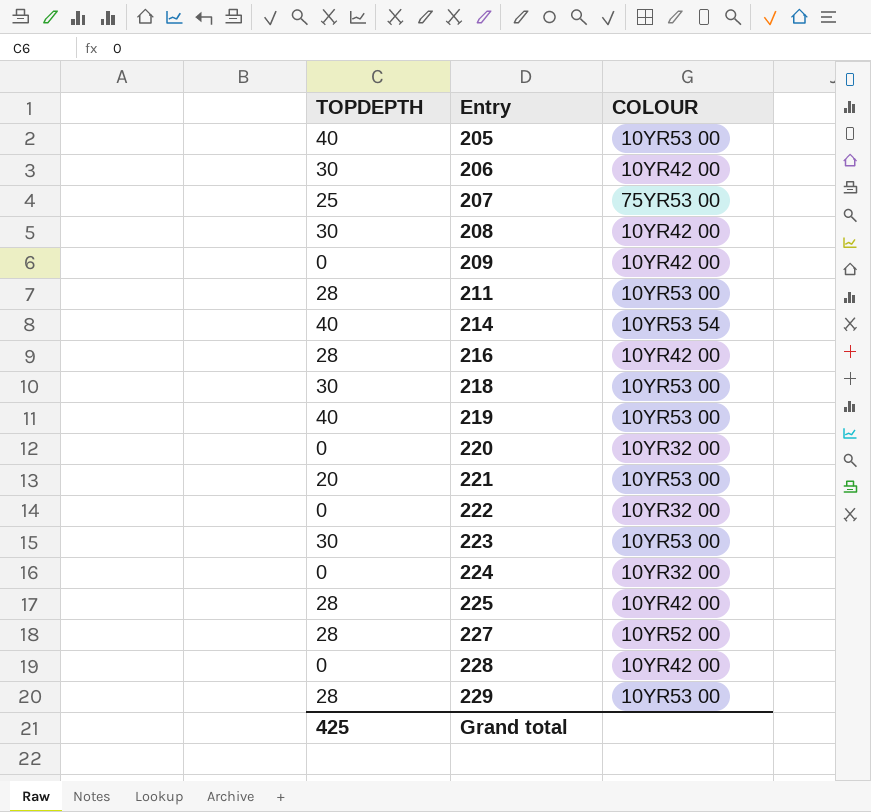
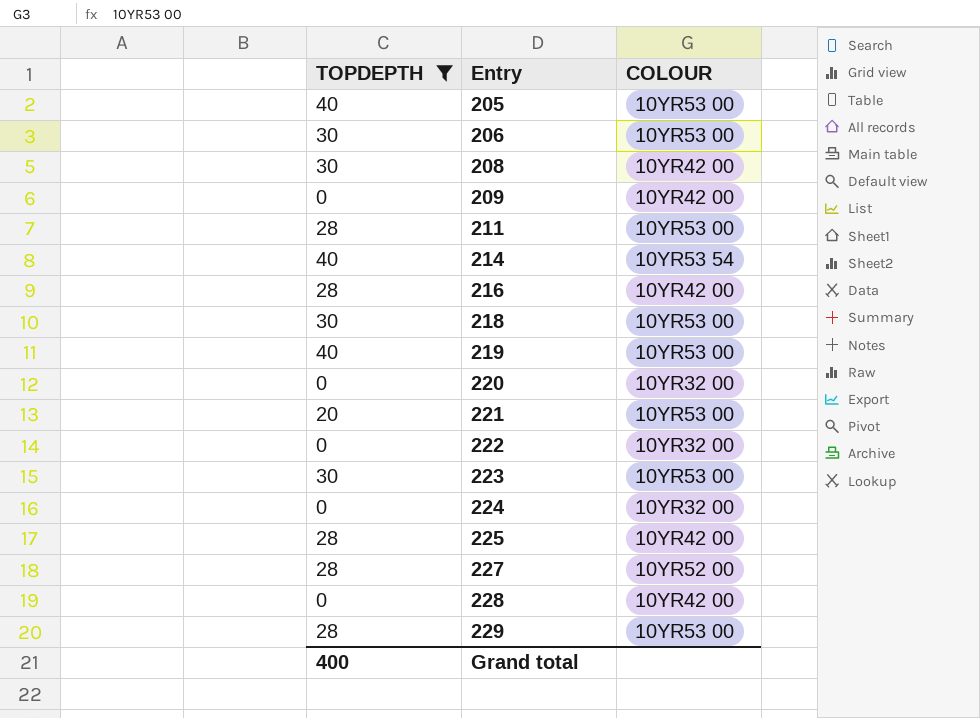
filter: none -> TOPDEPTH != 25
206 | COLOUR: 10YR42 00 -> 10YR53 00
Grand total | TOPDEPTH: 425 -> 400

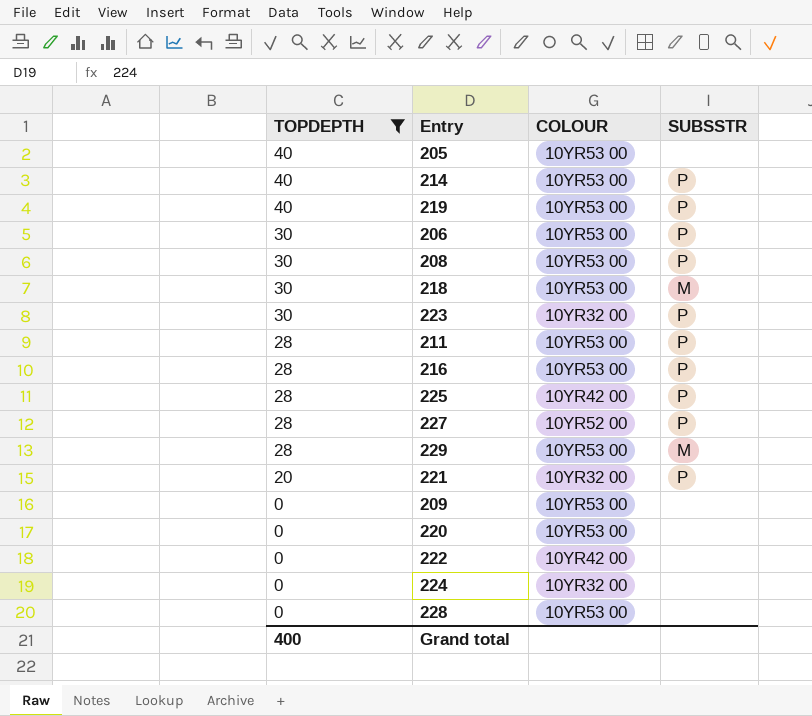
row order: Entry ascending -> TOPDEPTH descending
column SUBSSTR | position: none -> 4
214 | COLOUR: 10YR53 54 -> 10YR53 00
208 | COLOUR: 10YR42 00 -> 10YR53 00
223 | COLOUR: 10YR53 00 -> 10YR32 00
216 | COLOUR: 10YR42 00 -> 10YR53 00
221 | COLOUR: 10YR53 00 -> 10YR32 00
209 | COLOUR: 10YR42 00 -> 10YR53 00
220 | COLOUR: 10YR32 00 -> 10YR53 00
222 | COLOUR: 10YR32 00 -> 10YR42 00
228 | COLOUR: 10YR42 00 -> 10YR53 00

